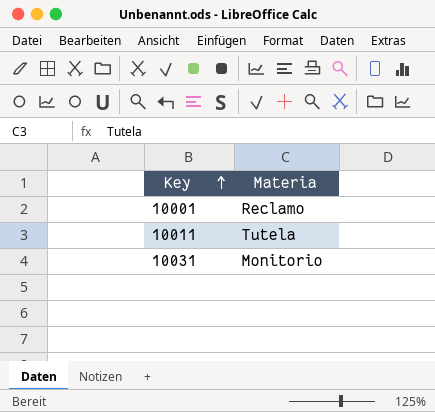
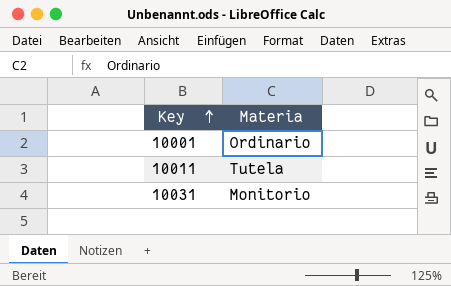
10001 | Materia: Reclamo -> Ordinario

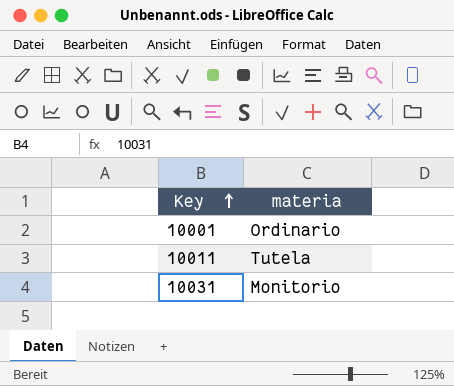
column name: Materia -> materia

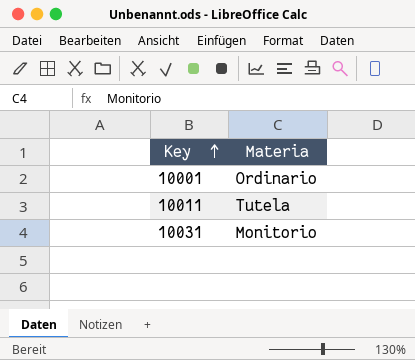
column name: materia -> Materia

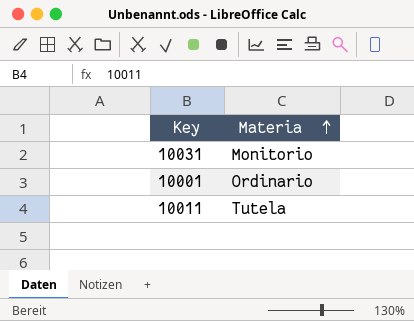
row order: Key ascending -> Materia ascending

